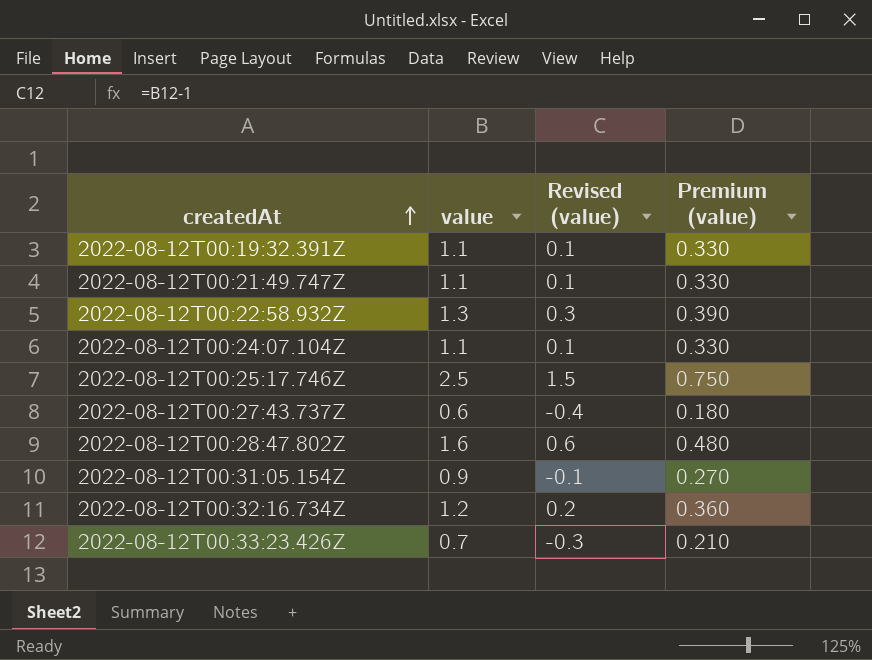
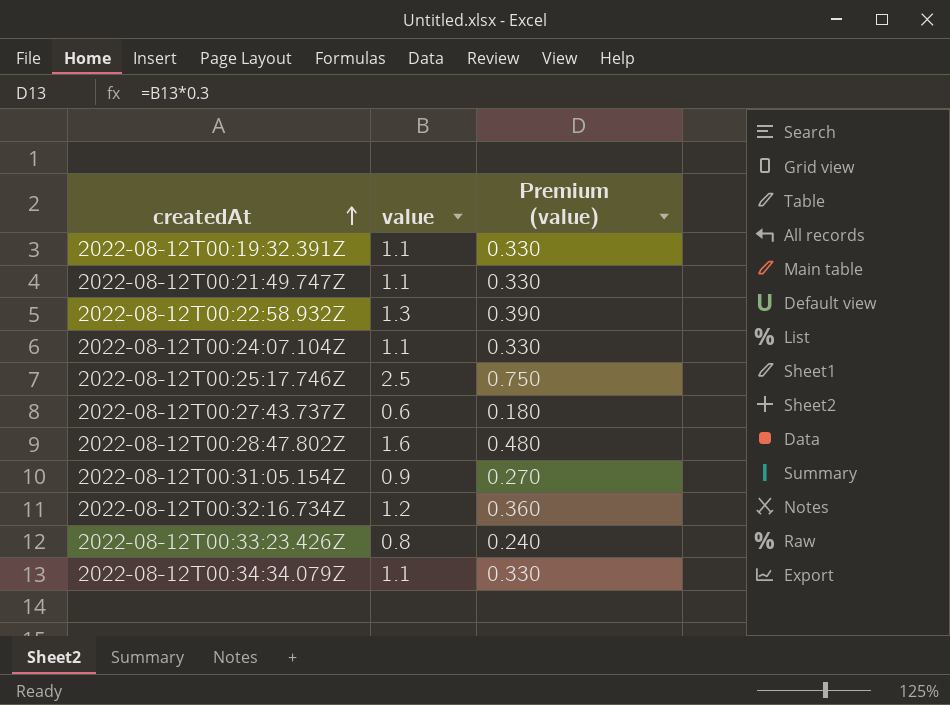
column Revised (value) | formula: [value] - 1 -> none
2022-08-12T00:33:23.426Z | value: 0.7 -> 0.8
2022-08-12T00:33:23.426Z | Premium (value): 0.210 -> 0.240
row 2022-08-12T00:34:34.079Z: none -> 1.1 | 0.330

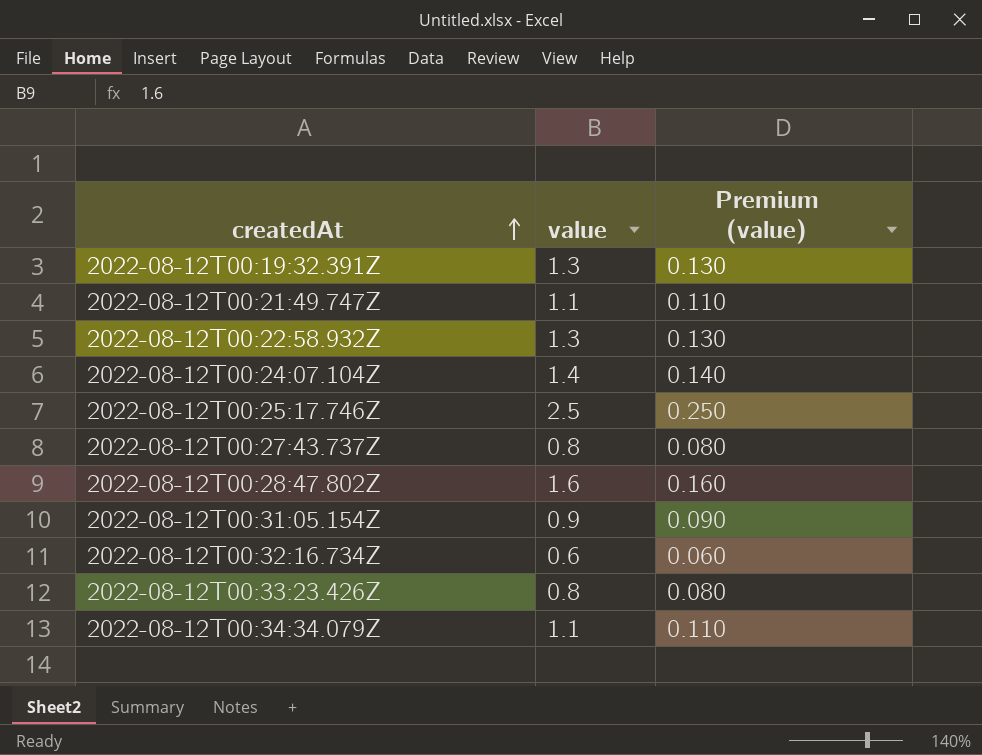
column Premium (value) | formula: [value] * 0.3 -> [value] * 0.1
2022-08-12T00:19:32.391Z | value: 1.1 -> 1.3
2022-08-12T00:24:07.104Z | value: 1.1 -> 1.4
2022-08-12T00:27:43.737Z | value: 0.6 -> 0.8
2022-08-12T00:32:16.734Z | value: 1.2 -> 0.6

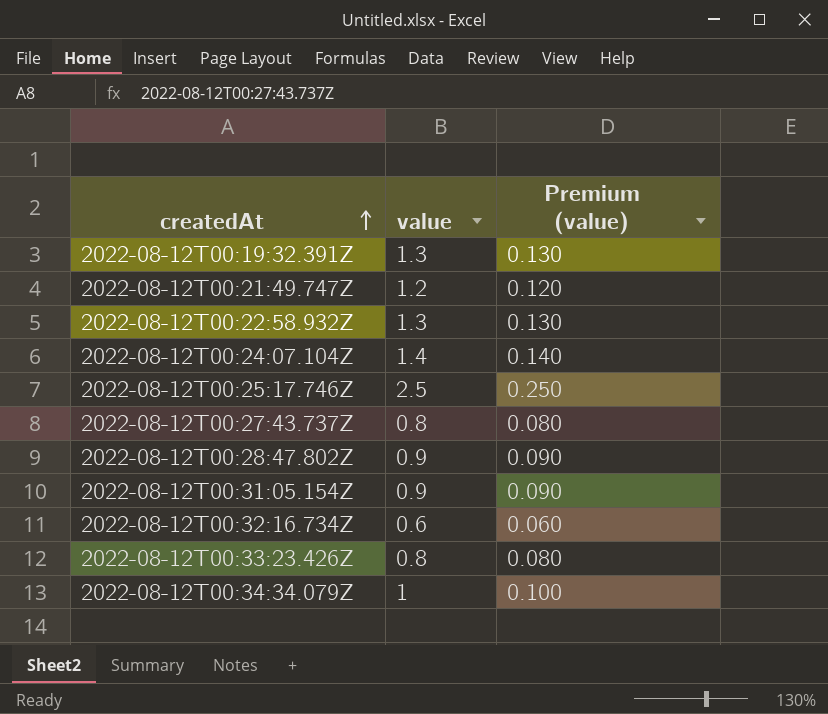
2022-08-12T00:21:49.747Z | value: 1.1 -> 1.2
2022-08-12T00:21:49.747Z | Premium (value): 0.110 -> 0.120
2022-08-12T00:28:47.802Z | value: 1.6 -> 0.9
2022-08-12T00:28:47.802Z | Premium (value): 0.160 -> 0.090
2022-08-12T00:34:34.079Z | value: 1.1 -> 1
2022-08-12T00:34:34.079Z | Premium (value): 0.110 -> 0.100

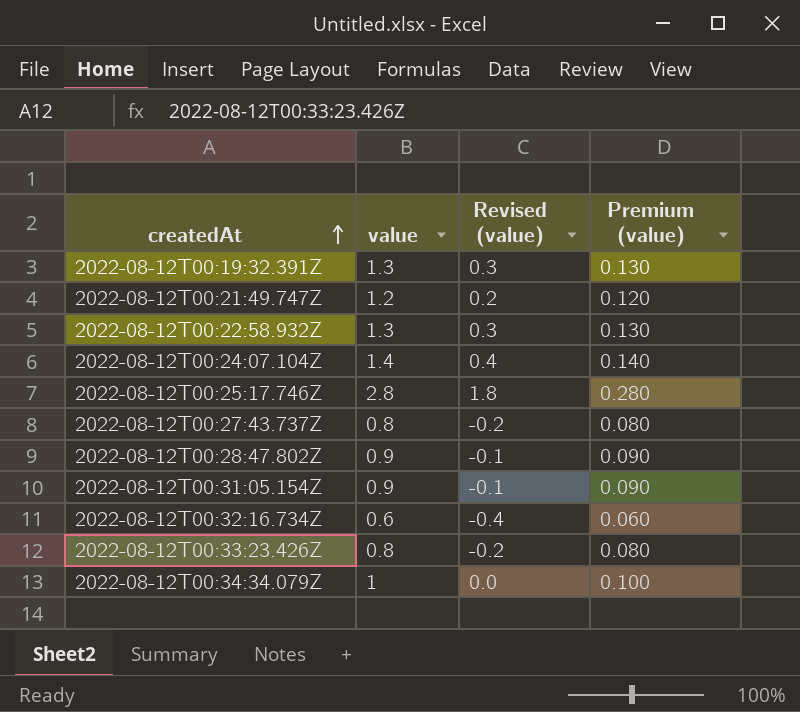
column Revised (value) | formula: none -> [value] - 1
2022-08-12T00:25:17.746Z | value: 2.5 -> 2.8
2022-08-12T00:25:17.746Z | Premium (value): 0.250 -> 0.280

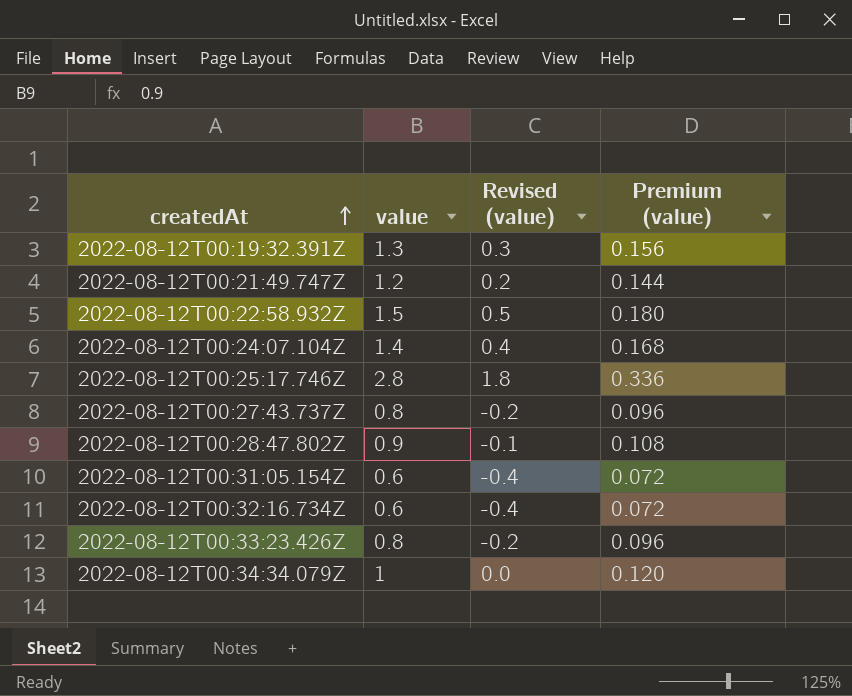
column Premium (value) | formula: [value] * 0.1 -> [value] * 0.12
2022-08-12T00:22:58.932Z | value: 1.3 -> 1.5
2022-08-12T00:22:58.932Z | Revised (value): 0.3 -> 0.5
2022-08-12T00:31:05.154Z | value: 0.9 -> 0.6
2022-08-12T00:31:05.154Z | Revised (value): -0.1 -> -0.4

